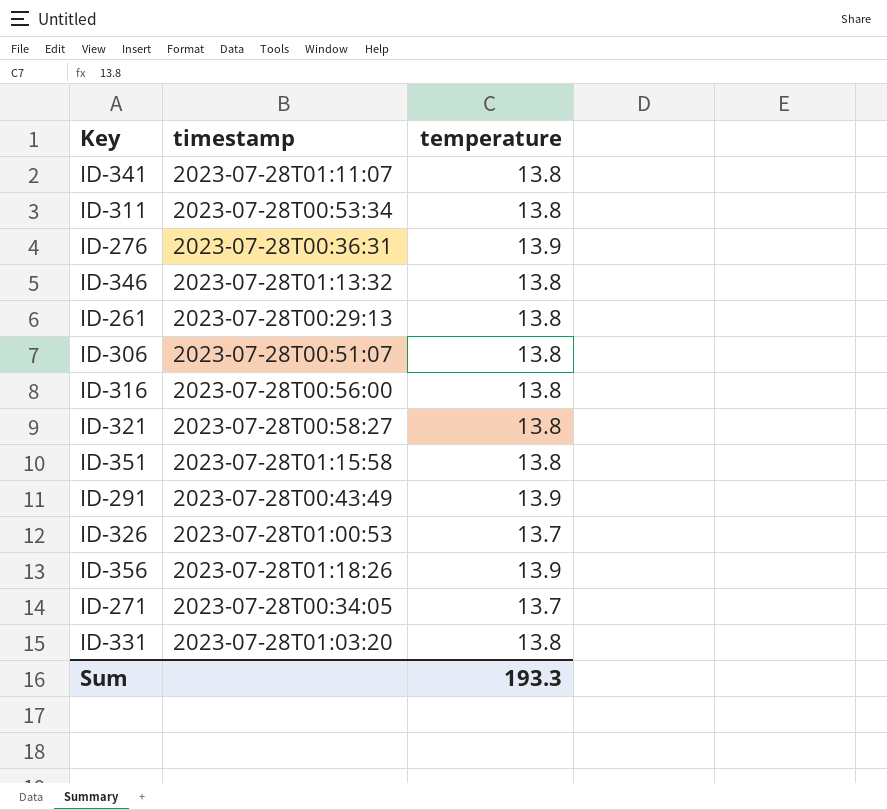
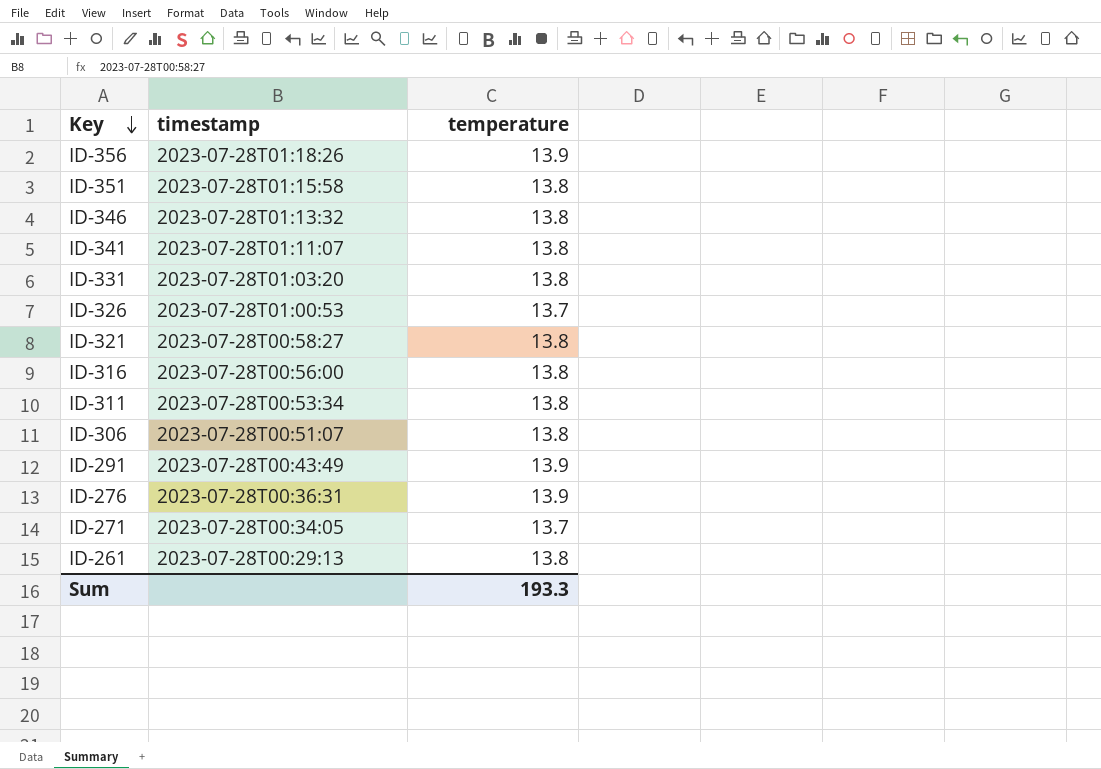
row order: none -> Key descending

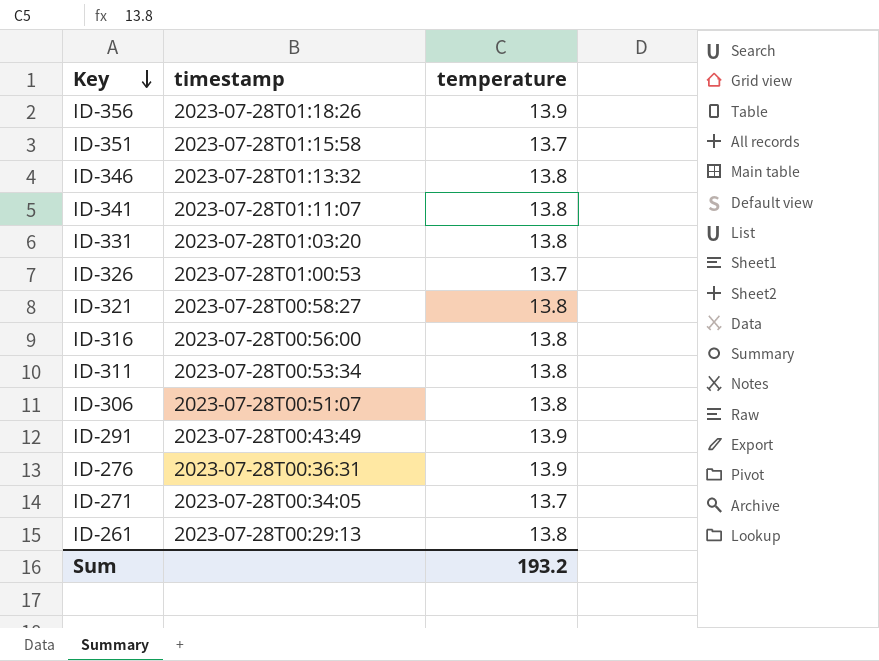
ID-351 | temperature: 13.8 -> 13.7
Sum | temperature: 193.3 -> 193.2

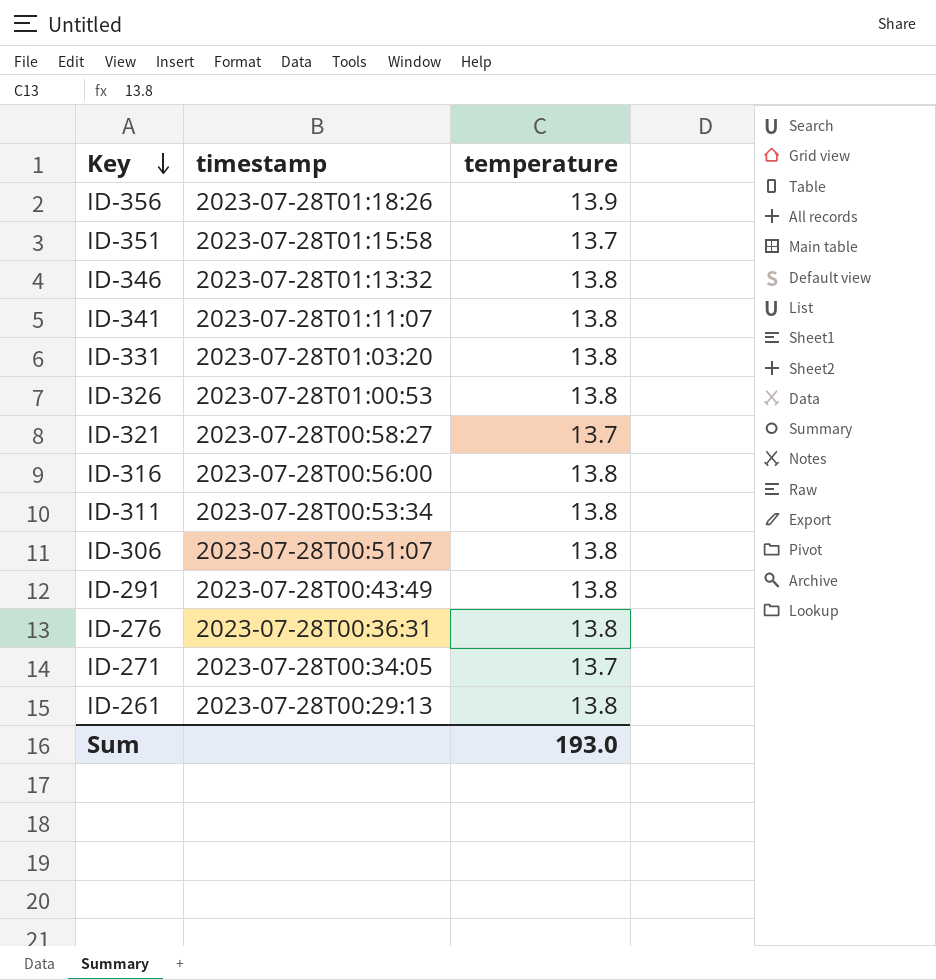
ID-326 | temperature: 13.7 -> 13.8
ID-321 | temperature: 13.8 -> 13.7
ID-291 | temperature: 13.9 -> 13.8
ID-276 | temperature: 13.9 -> 13.8
Sum | temperature: 193.2 -> 193.0

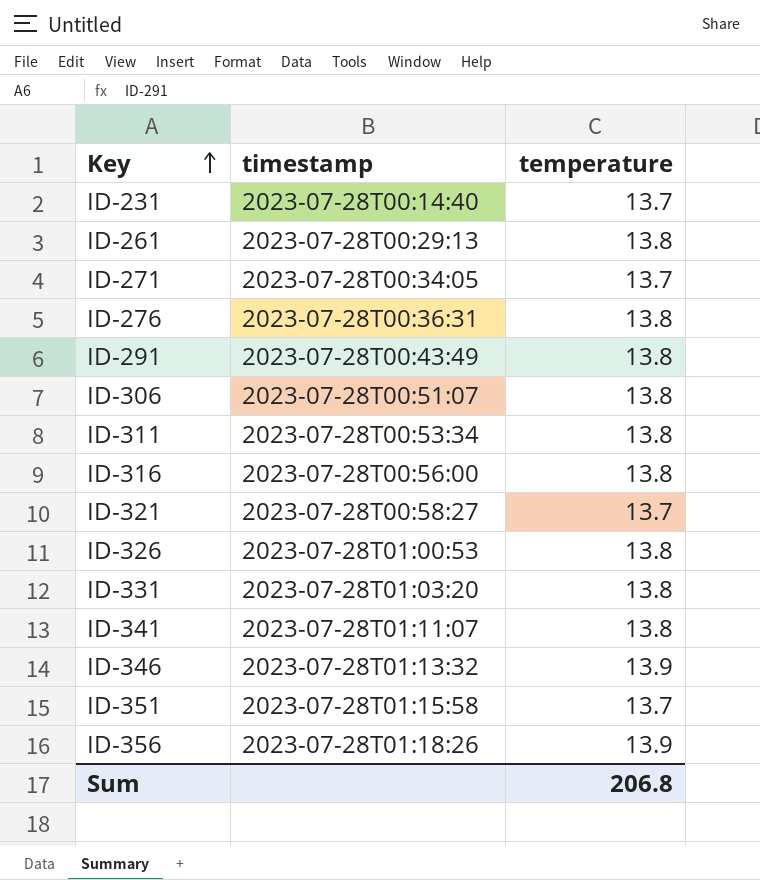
row order: Key descending -> Key ascending
row ID-231: none -> 2023-07-28T00:14:40 | 13.7
ID-346 | temperature: 13.8 -> 13.9
Sum | temperature: 193.0 -> 206.8

